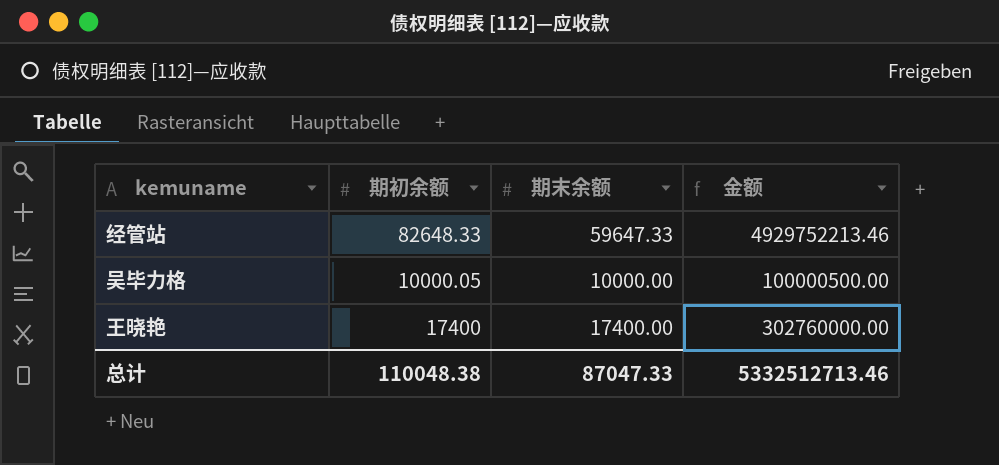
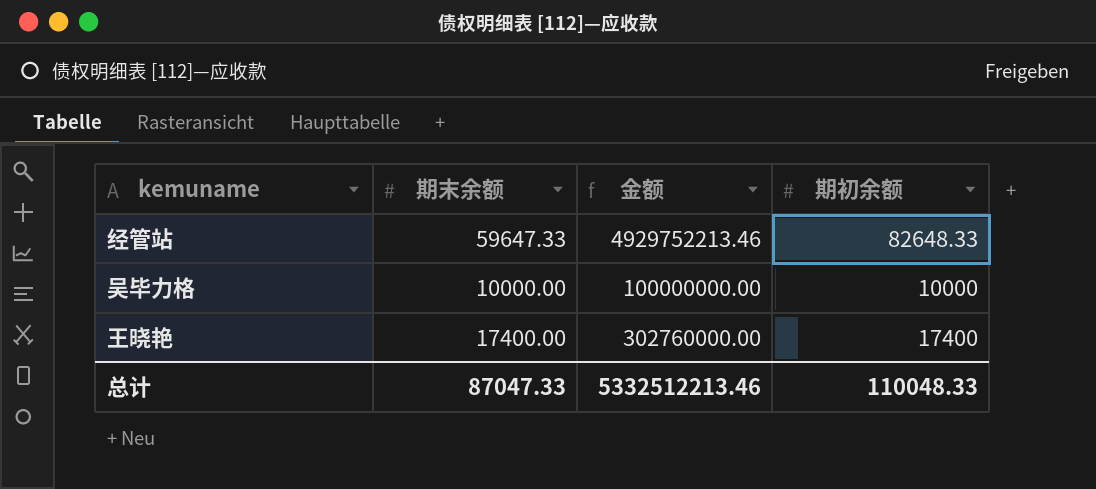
column 期初余额 | position: 2 -> 4
吴毕力格 | 金额: 100000500.00 -> 100000000.00
吴毕力格 | 期初余额: 10000.05 -> 10000
总计 | 金额: 5332512713.46 -> 5332512213.46
总计 | 期初余额: 110048.38 -> 110048.33

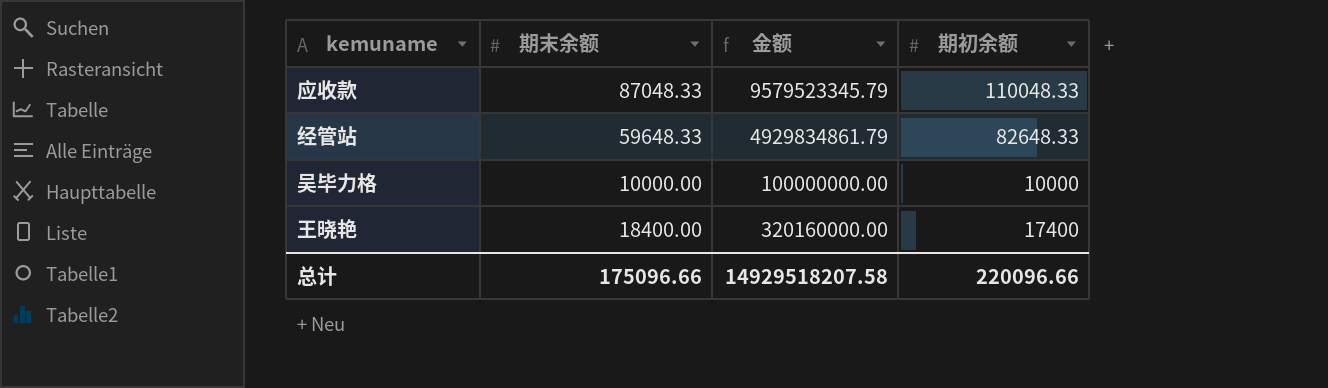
row 应收款: none -> 87048.33 | 9579523345.79 | 110048.33
经管站 | 期末余额: 59647.33 -> 59648.33
经管站 | 金额: 4929752213.46 -> 4929834861.79
王晓艳 | 期末余额: 17400.00 -> 18400.00
王晓艳 | 金额: 302760000.00 -> 320160000.00
总计 | 期末余额: 87047.33 -> 175096.66
总计 | 金额: 5332512213.46 -> 14929518207.58
总计 | 期初余额: 110048.33 -> 220096.66

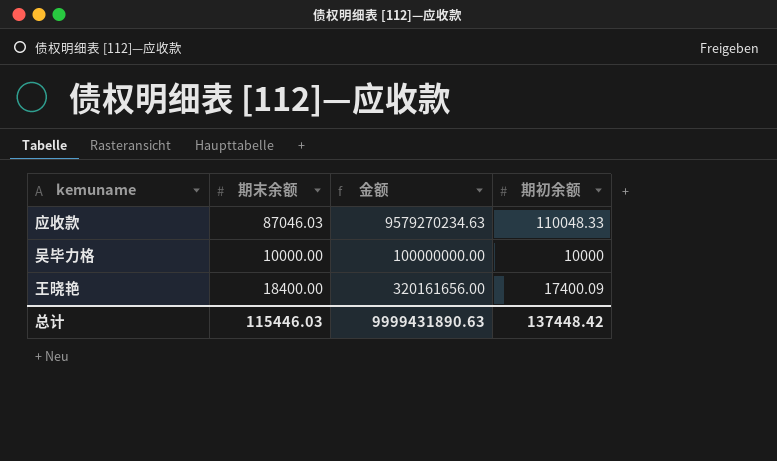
row 经管站: 59648.33 | 4929834861.79 | 82648.33 -> none
应收款 | 期末余额: 87048.33 -> 87046.03
应收款 | 金额: 9579523345.79 -> 9579270234.63
王晓艳 | 金额: 320160000.00 -> 320161656.00
王晓艳 | 期初余额: 17400 -> 17400.09
总计 | 期末余额: 175096.66 -> 115446.03
总计 | 金额: 14929518207.58 -> 9999431890.63
总计 | 期初余额: 220096.66 -> 137448.42

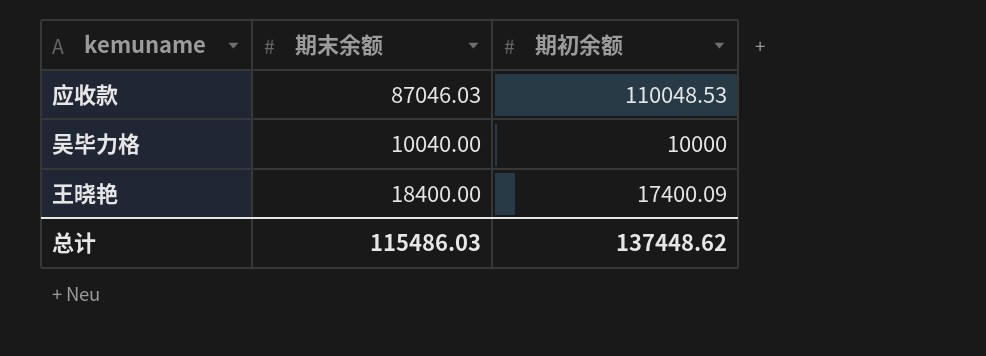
column 金额 | formula: [期末余额] * [期初余额] -> none
应收款 | 期初余额: 110048.33 -> 110048.53
吴毕力格 | 期末余额: 10000.00 -> 10040.00
总计 | 期末余额: 115446.03 -> 115486.03
总计 | 期初余额: 137448.42 -> 137448.62

